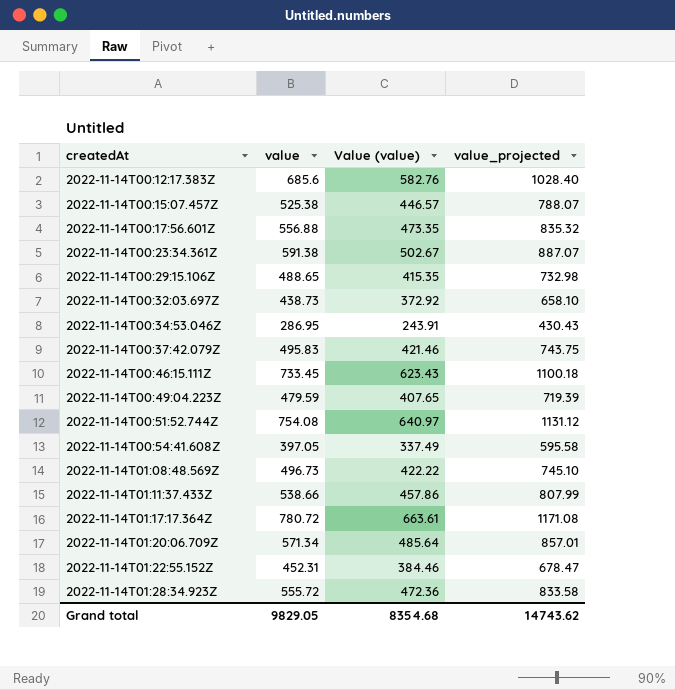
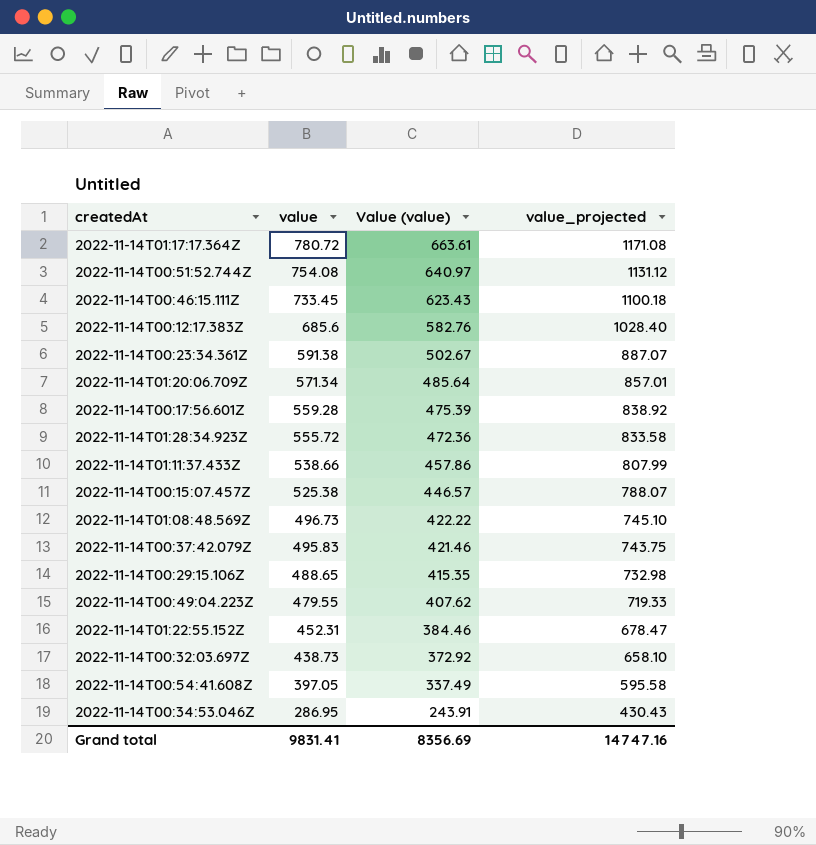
row order: createdAt ascending -> value descending
2022-11-14T00:17:56.601Z | value: 556.88 -> 559.28
2022-11-14T00:17:56.601Z | Value (value): 473.35 -> 475.39
2022-11-14T00:17:56.601Z | value_projected: 835.32 -> 838.92
2022-11-14T00:49:04.223Z | value: 479.59 -> 479.55
2022-11-14T00:49:04.223Z | Value (value): 407.65 -> 407.62
2022-11-14T00:49:04.223Z | value_projected: 719.39 -> 719.33
Grand total | value: 9829.05 -> 9831.41
Grand total | Value (value): 8354.68 -> 8356.69
Grand total | value_projected: 14743.62 -> 14747.16

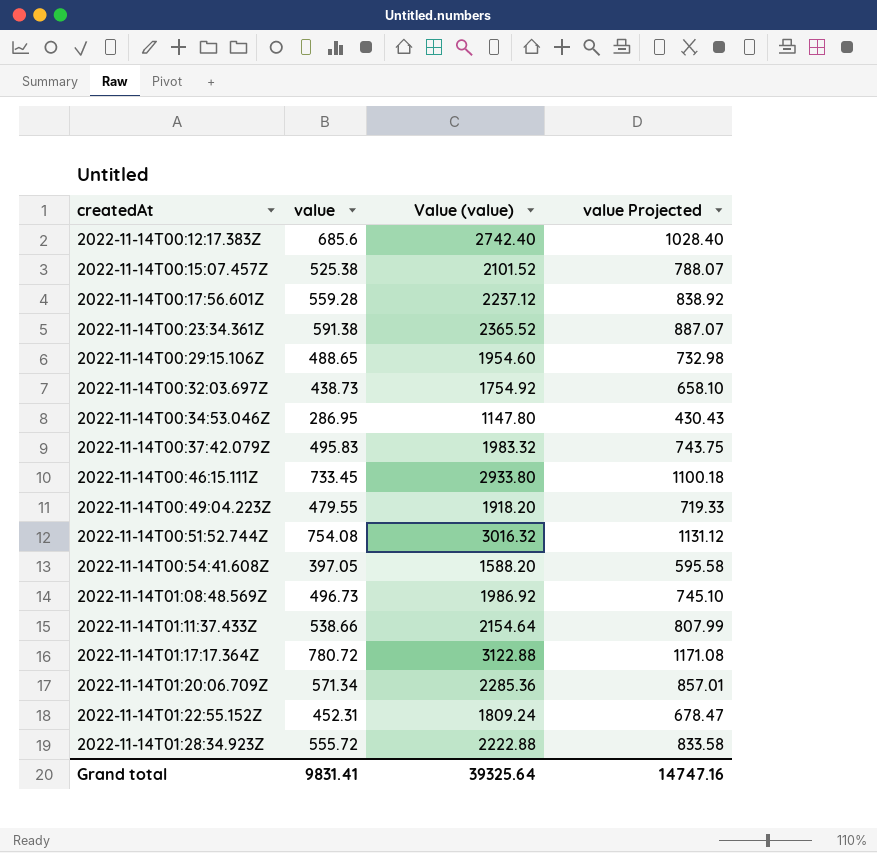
row order: value descending -> createdAt ascending
column Value (value) | formula: [value] * 0.85 -> [value] * 4
column name: value_projected -> value Projected
Grand total | Value (value): 8356.69 -> 39325.64

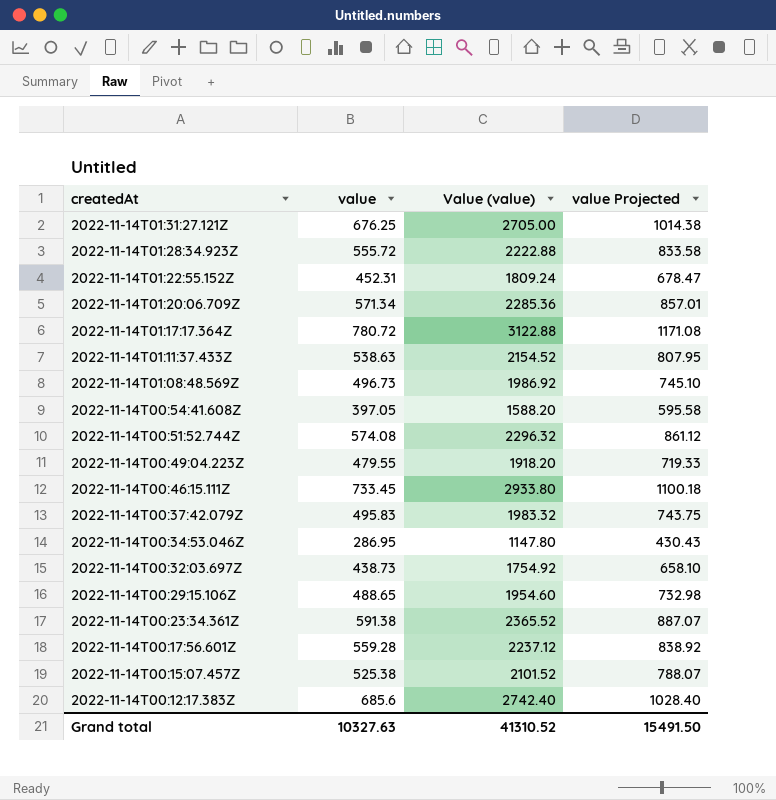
row order: createdAt ascending -> createdAt descending
row 2022-11-14T01:31:27.121Z: none -> 676.25 | 2705.00 | 1014.38
2022-11-14T01:11:37.433Z | value: 538.66 -> 538.63
2022-11-14T01:11:37.433Z | Value (value): 2154.64 -> 2154.52
2022-11-14T01:11:37.433Z | value Projected: 807.99 -> 807.95
2022-11-14T00:51:52.744Z | value: 754.08 -> 574.08
2022-11-14T00:51:52.744Z | Value (value): 3016.32 -> 2296.32
2022-11-14T00:51:52.744Z | value Projected: 1131.12 -> 861.12
Grand total | value: 9831.41 -> 10327.63
Grand total | Value (value): 39325.64 -> 41310.52
Grand total | value Projected: 14747.16 -> 15491.50

